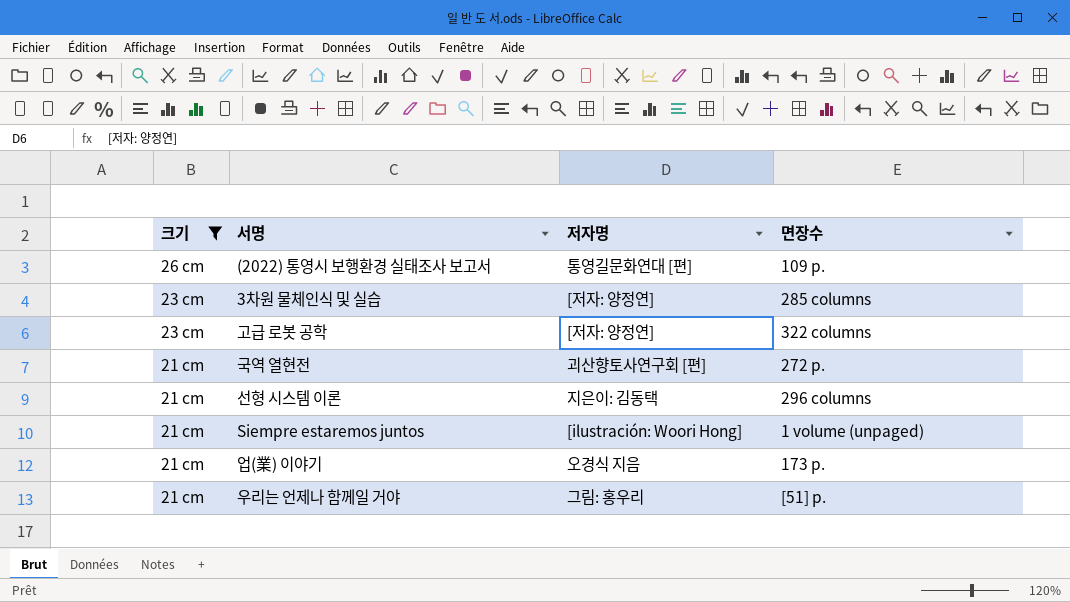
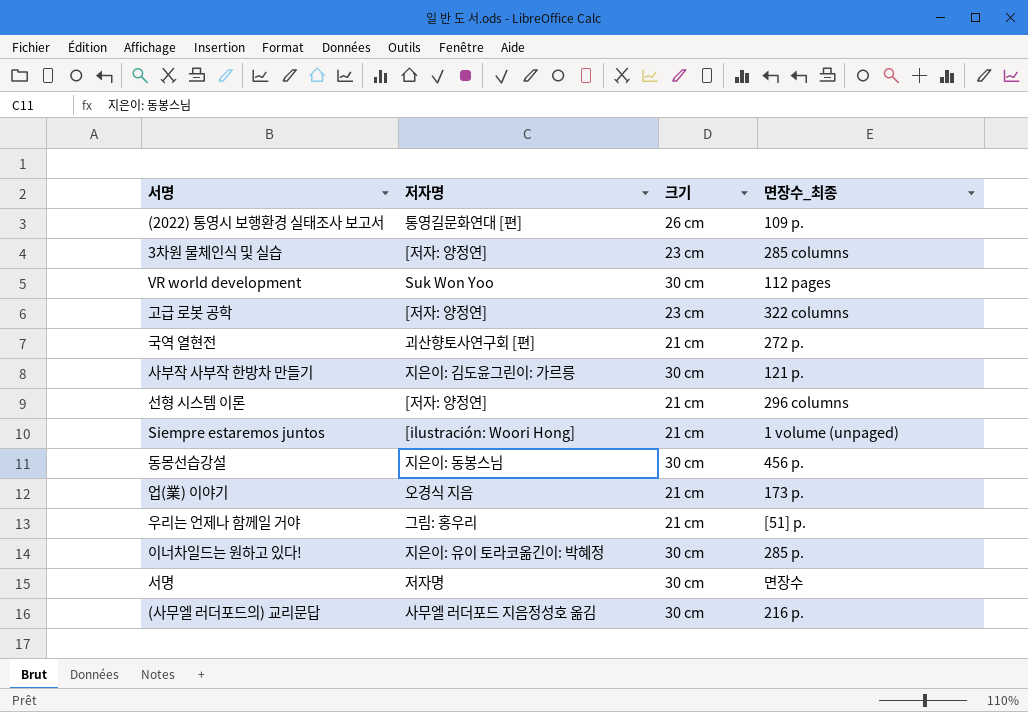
filter: 크기 != 30 cm -> none
column 크기 | position: 1 -> 3
column name: 면장수 -> 면장수_최종
선형 시스템 이론 | 저자명: 지은이: 김동택 -> [저자: 양정연]

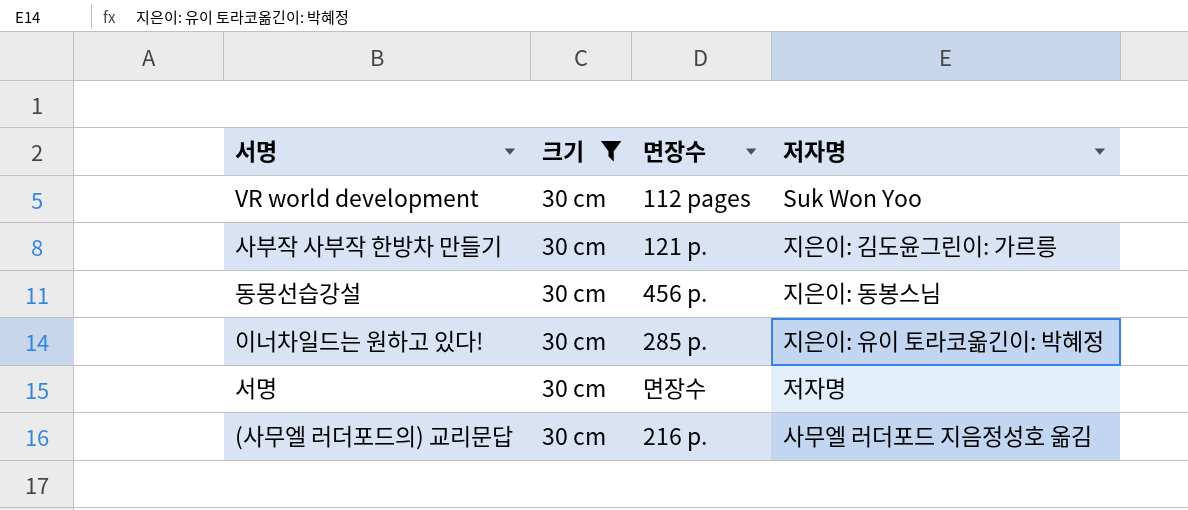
filter: none -> 크기 = 30 cm
column name: 면장수_최종 -> 면장수
column 저자명 | position: 2 -> 4

